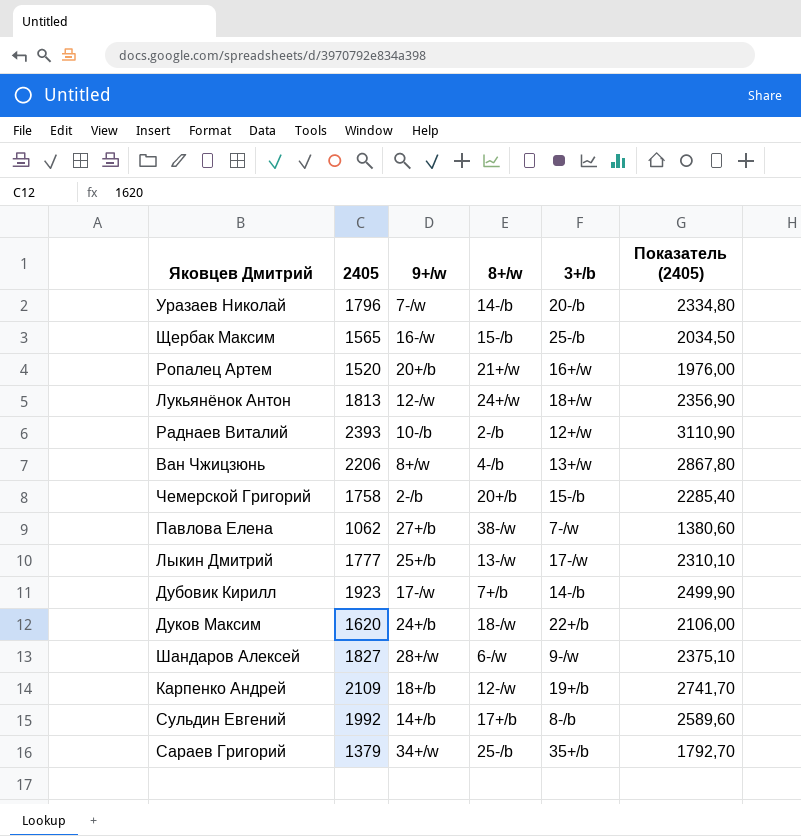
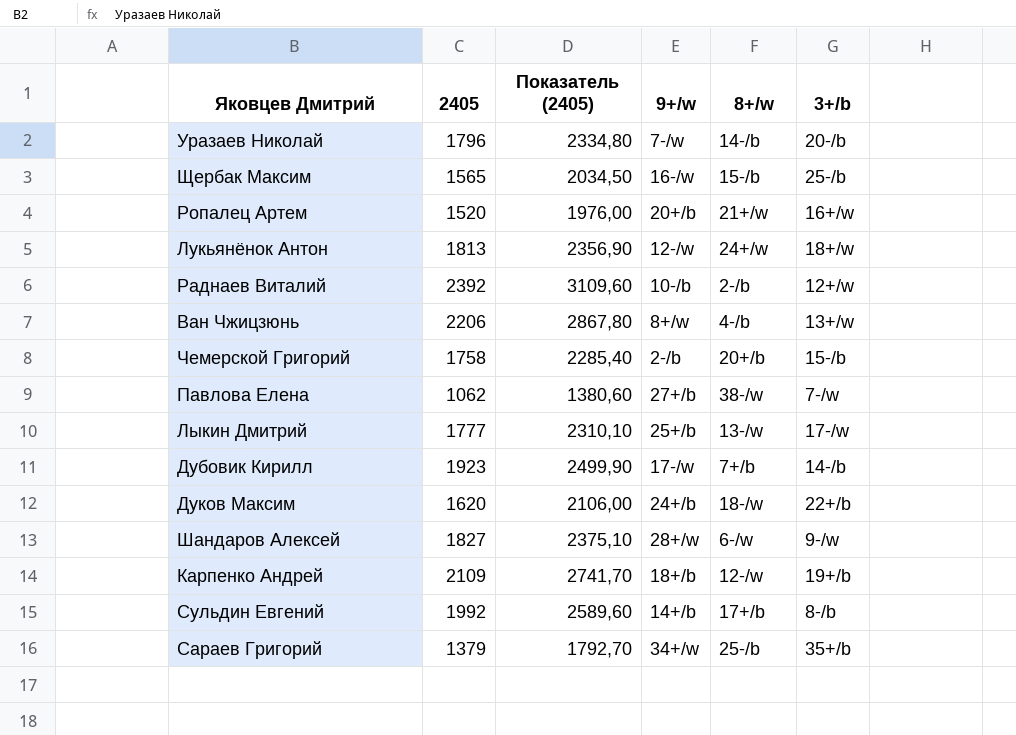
column Показатель (2405) | position: 6 -> 3
Раднаев Виталий | 2405: 2393 -> 2392
Раднаев Виталий | Показатель (2405): 3110,90 -> 3109,60

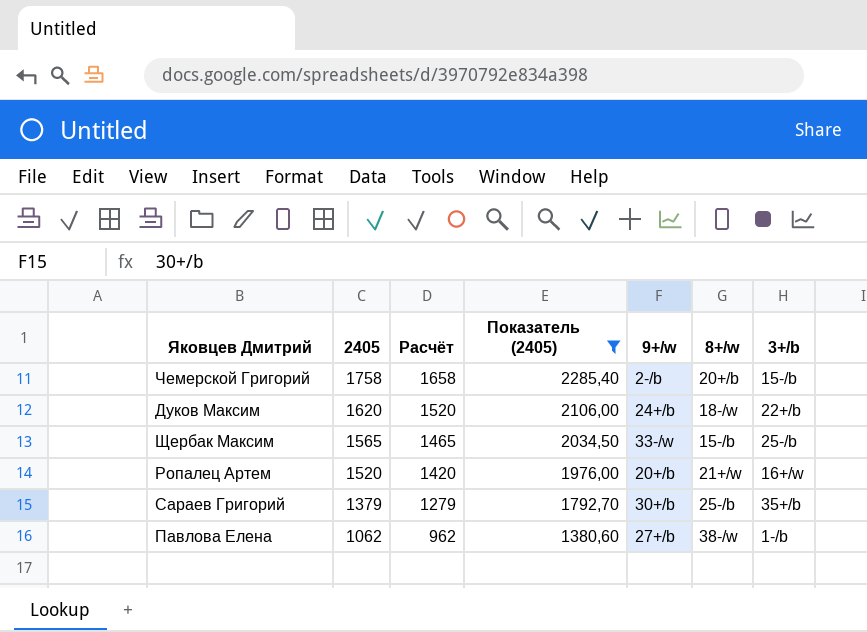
filter: none -> Показатель (2405) <= 2285,40
row order: none -> 2405 descending
column Расчёт | formula: none -> [2405] - 100
Щербак Максим | 9+/w: 16-/w -> 33-/w
Сараев Григорий | 9+/w: 34+/w -> 30+/b
Павлова Елена | 3+/b: 7-/w -> 1-/b

